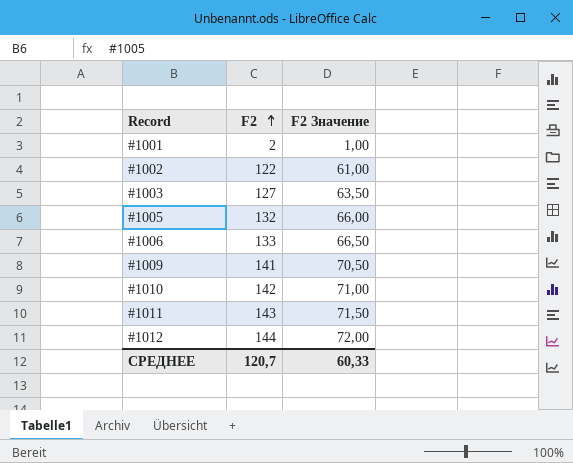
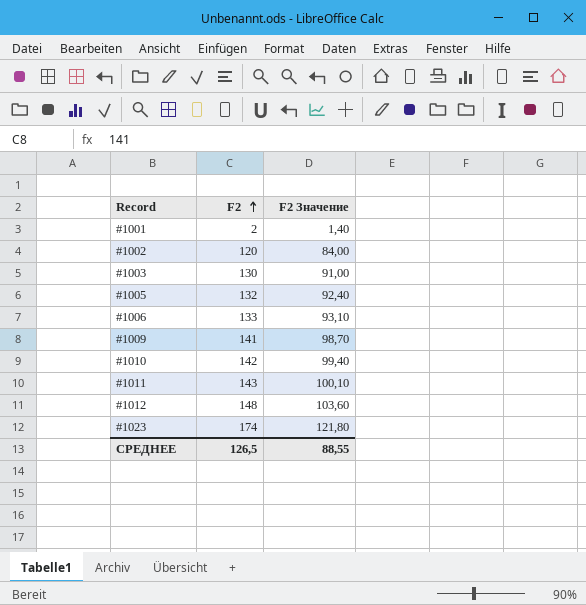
column F2 Значение | formula: [F2] * 0,5 -> [F2] * 0,7
#1002 | F2: 122 -> 120
#1003 | F2: 127 -> 130
#1012 | F2: 144 -> 148
row #1023: none -> 174 | 121,80
СРЕДНЕЕ | F2: 120,7 -> 126,5
СРЕДНЕЕ | F2 Значение: 60,33 -> 88,55

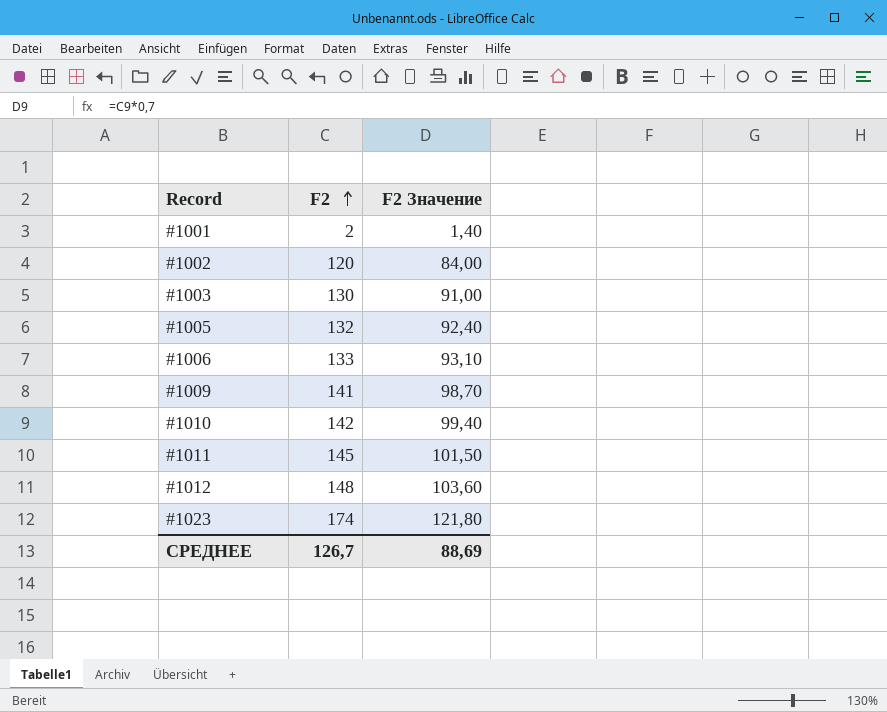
#1011 | F2: 143 -> 145
#1011 | F2 Значение: 100,10 -> 101,50
СРЕДНЕЕ | F2: 126,5 -> 126,7
СРЕДНЕЕ | F2 Значение: 88,55 -> 88,69

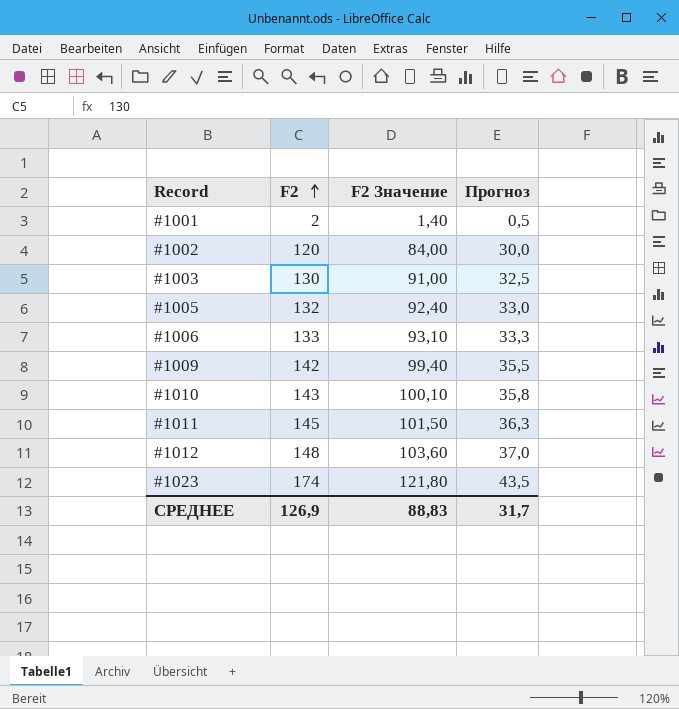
column Прогноз | formula: none -> [F2] * 0,25
#1009 | F2: 141 -> 142
#1009 | F2 Значение: 98,70 -> 99,40
#1010 | F2: 142 -> 143
#1010 | F2 Значение: 99,40 -> 100,10
СРЕДНЕЕ | F2: 126,7 -> 126,9
СРЕДНЕЕ | F2 Значение: 88,69 -> 88,83

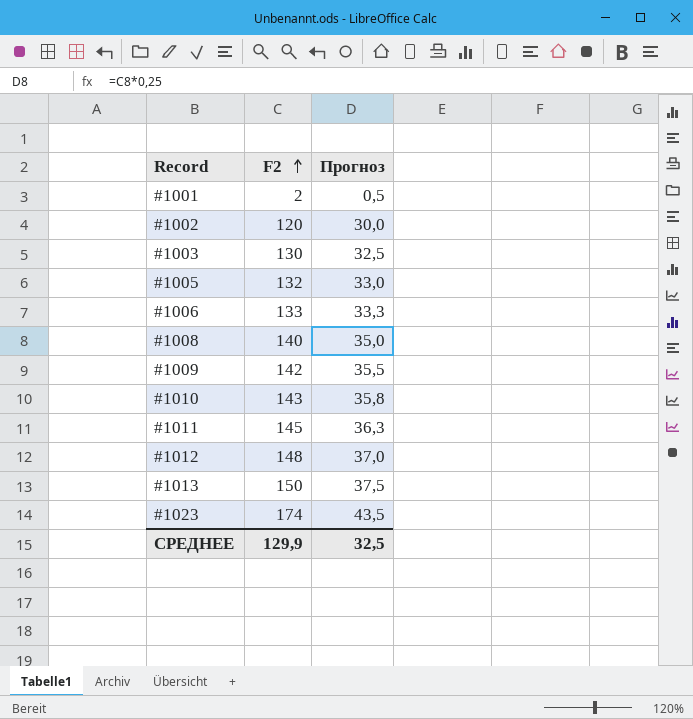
column F2 Значение | formula: [F2] * 0,7 -> none
row #1008: none -> 140 | 35,0
row #1013: none -> 150 | 37,5
СРЕДНЕЕ | F2: 126,9 -> 129,9
СРЕДНЕЕ | Прогноз: 31,7 -> 32,5

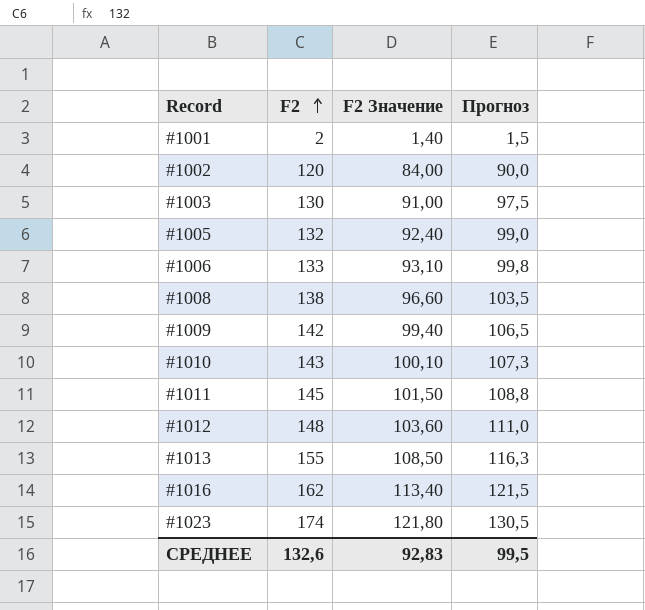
column F2 Значение | formula: none -> [F2] * 0,7
column Прогноз | formula: [F2] * 0,25 -> [F2] * 0,75
#1008 | F2: 140 -> 138
#1013 | F2: 150 -> 155
row #1016: none -> 162 | 113,40 | 121,5
СРЕДНЕЕ | F2: 129,9 -> 132,6
СРЕДНЕЕ | Прогноз: 32,5 -> 99,5

